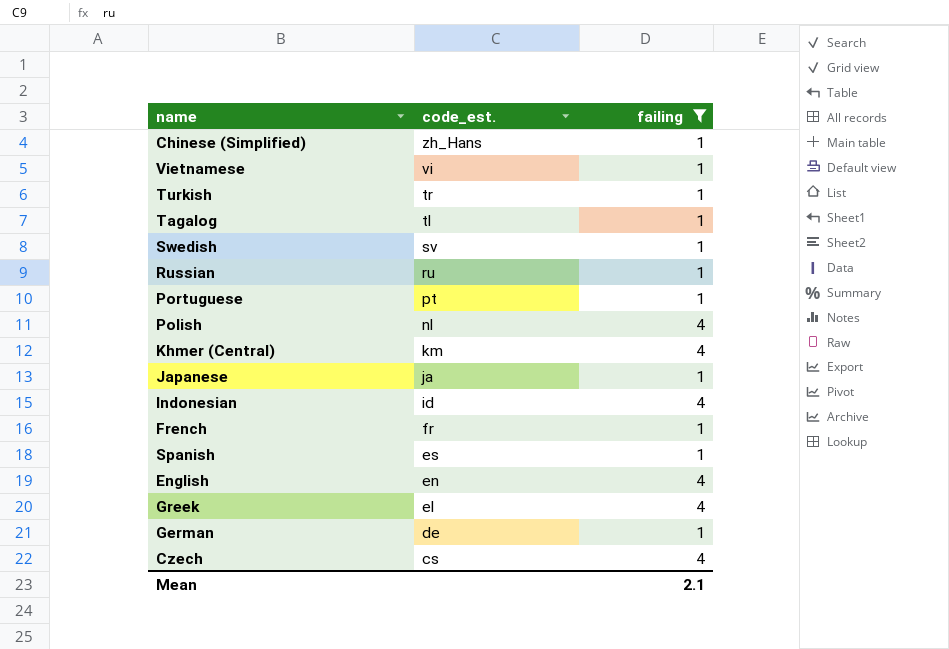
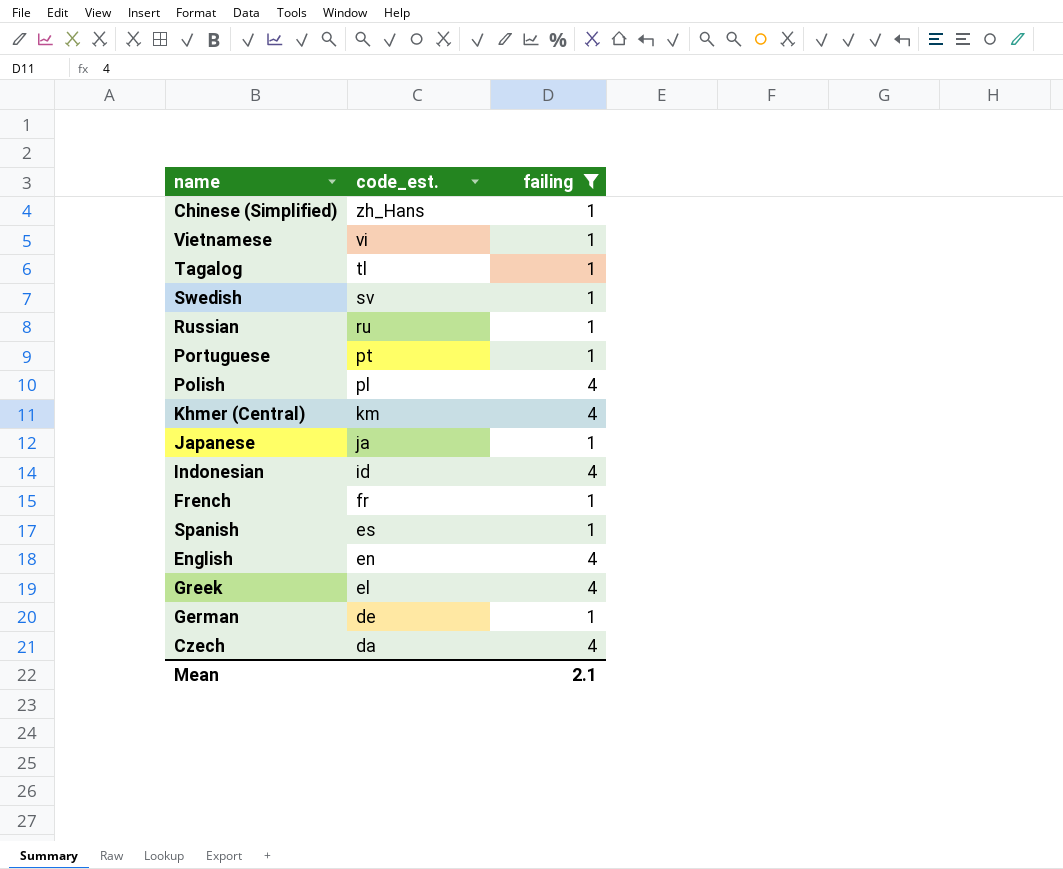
row Turkish: tr | 1 -> none
Polish | code_est.: nl -> pl
Czech | code_est.: cs -> da

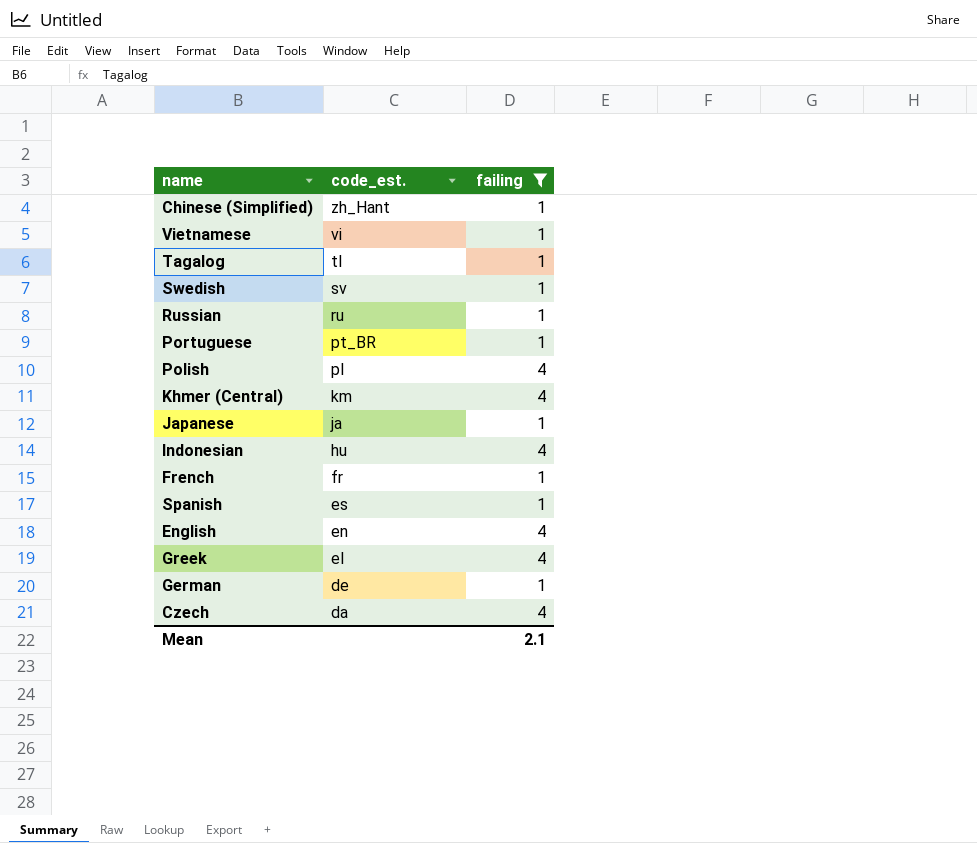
Chinese (Simplified) | code_est.: zh_Hans -> zh_Hant
Portuguese | code_est.: pt -> pt_BR
Indonesian | code_est.: id -> hu

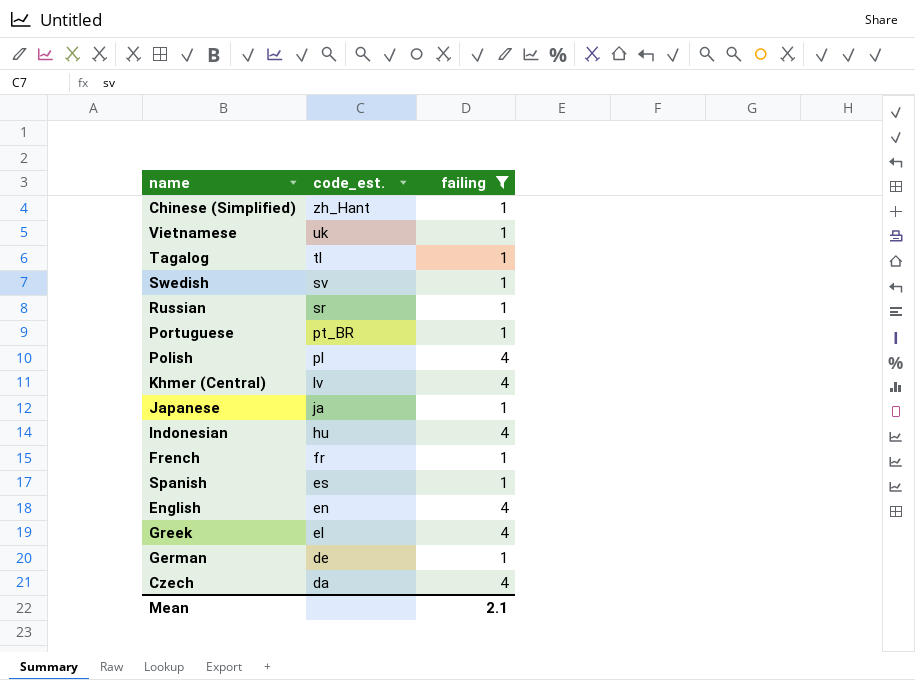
Vietnamese | code_est.: vi -> uk
Russian | code_est.: ru -> sr
Khmer (Central) | code_est.: km -> lv

